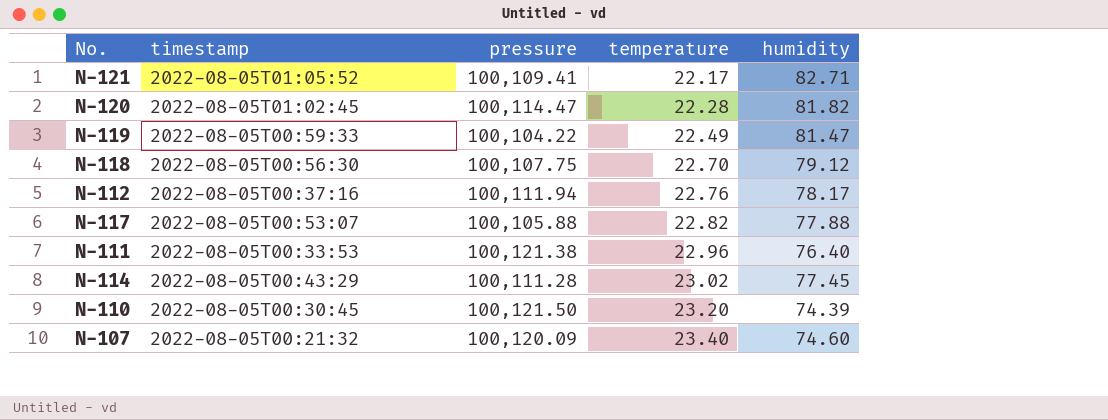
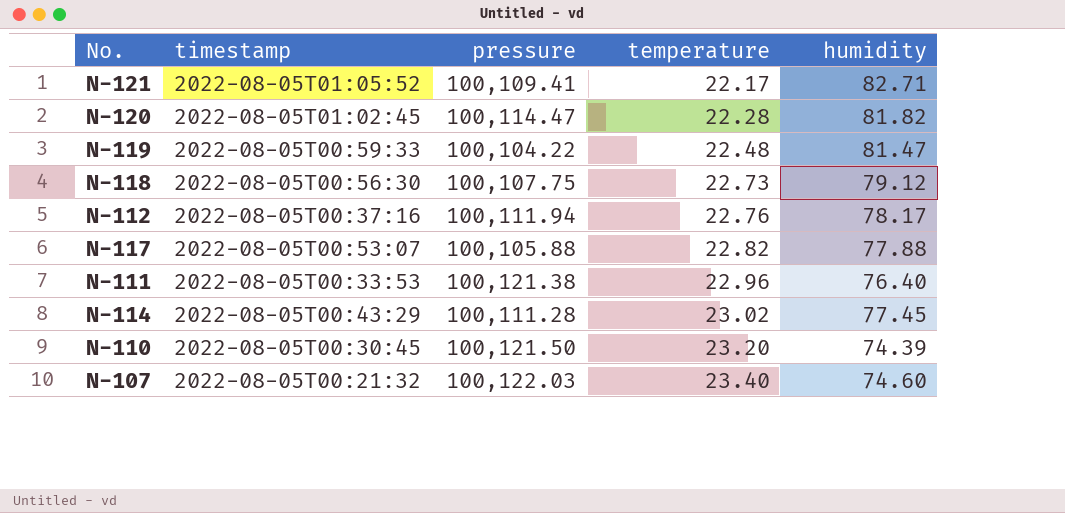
N-119 | temperature: 22.49 -> 22.48
N-118 | temperature: 22.70 -> 22.73
N-107 | pressure: 100,120.09 -> 100,122.03

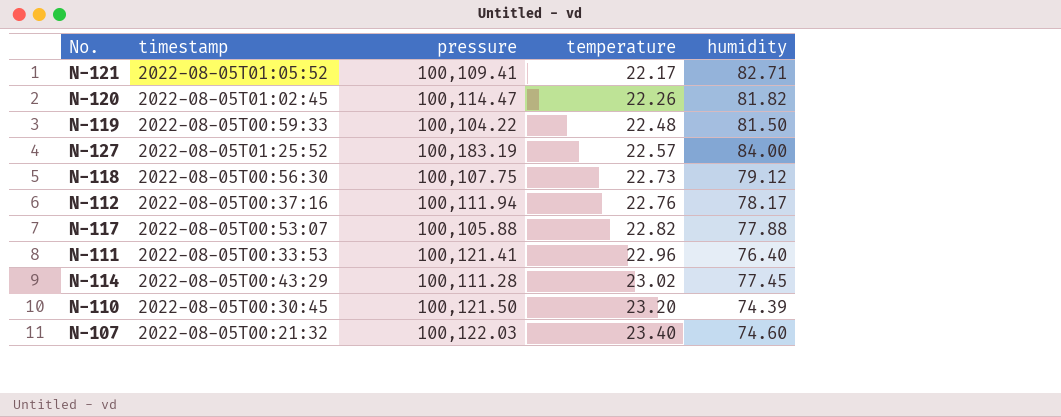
N-120 | temperature: 22.28 -> 22.26
N-119 | humidity: 81.47 -> 81.50
row N-127: none -> 2022-08-05T01:25:52 | 100,183.19 | 22.57 | 84.00
N-111 | pressure: 100,121.38 -> 100,121.41

